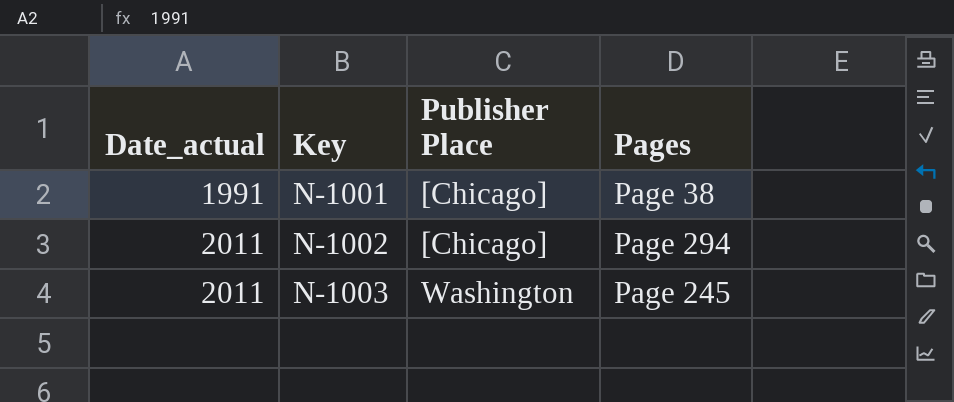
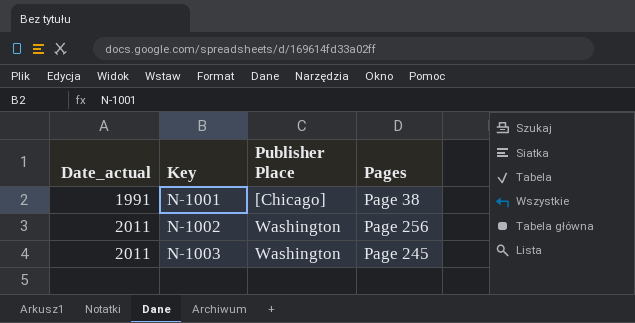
N-1002 | Publisher Place: [Chicago] -> Washington
N-1002 | Pages: Page 294 -> Page 256

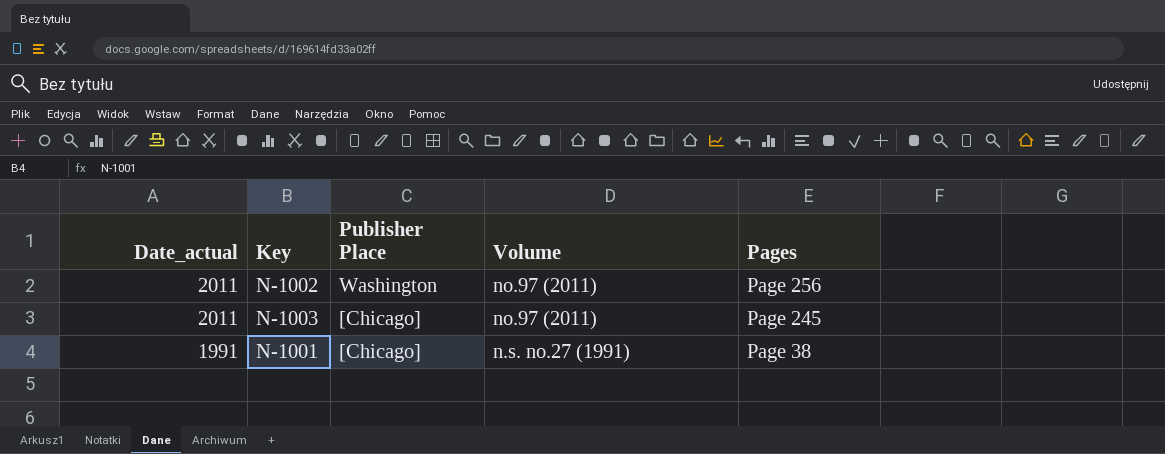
row order: Date_actual ascending -> Date_actual descending
column Volume | position: none -> 4
N-1003 | Publisher Place: Washington -> [Chicago]

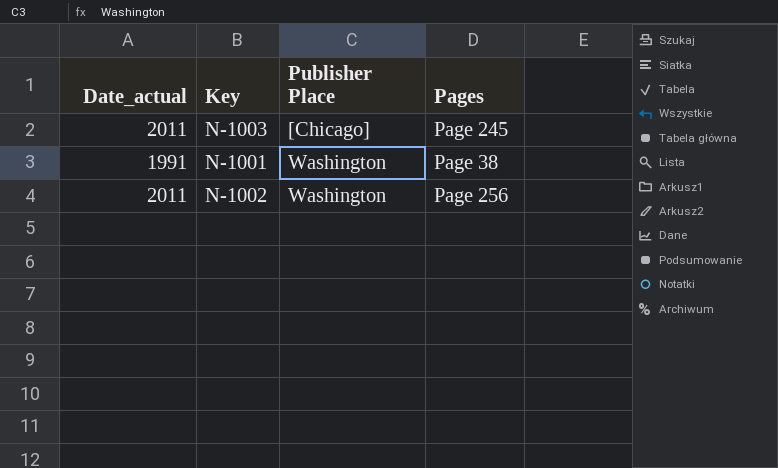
row order: Date_actual descending -> Publisher Place ascending
column Volume | position: 4 -> none
N-1001 | Publisher Place: [Chicago] -> Washington

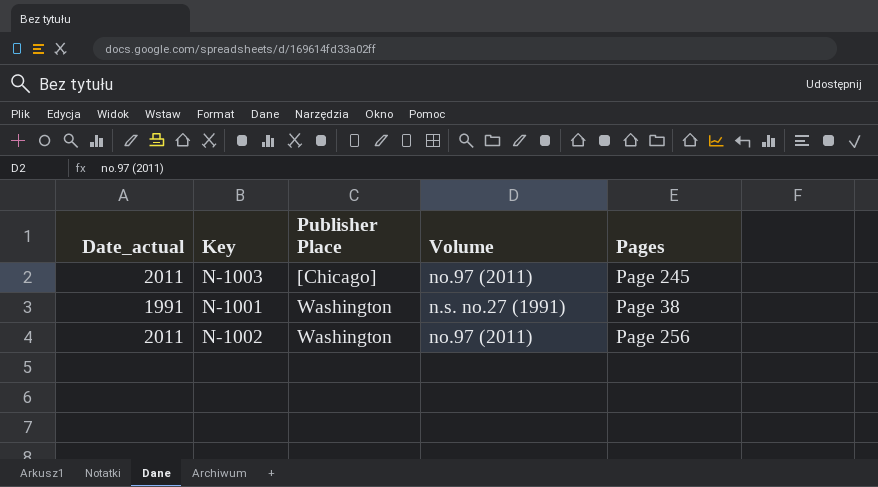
column Volume | position: none -> 4

